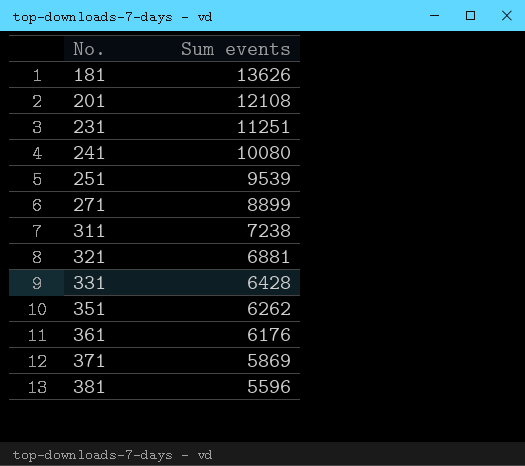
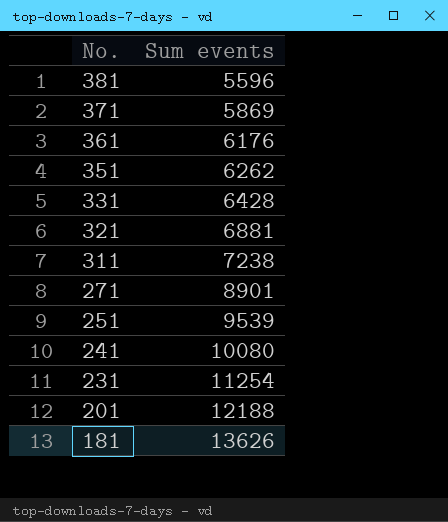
row order: No. ascending -> No. descending
271 | Sum events: 8899 -> 8901
231 | Sum events: 11251 -> 11254
201 | Sum events: 12108 -> 12188

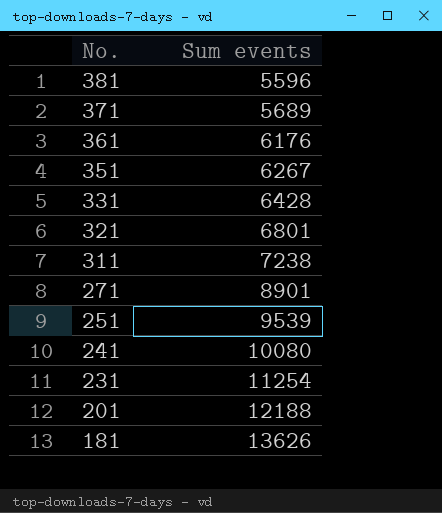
371 | Sum events: 5869 -> 5689
351 | Sum events: 6262 -> 6267
321 | Sum events: 6881 -> 6801

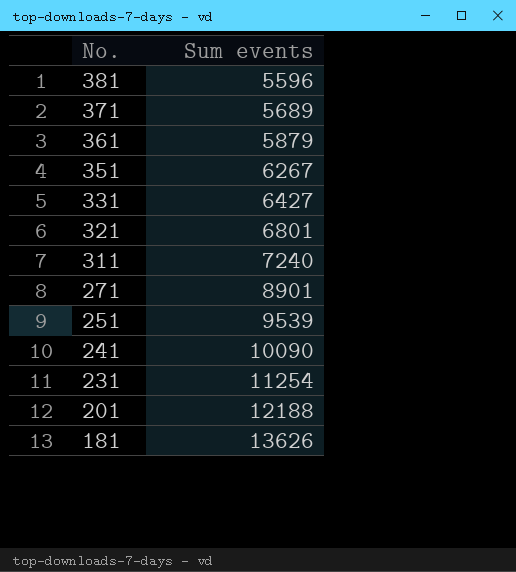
361 | Sum events: 6176 -> 5879
331 | Sum events: 6428 -> 6427
311 | Sum events: 7238 -> 7240
241 | Sum events: 10080 -> 10090

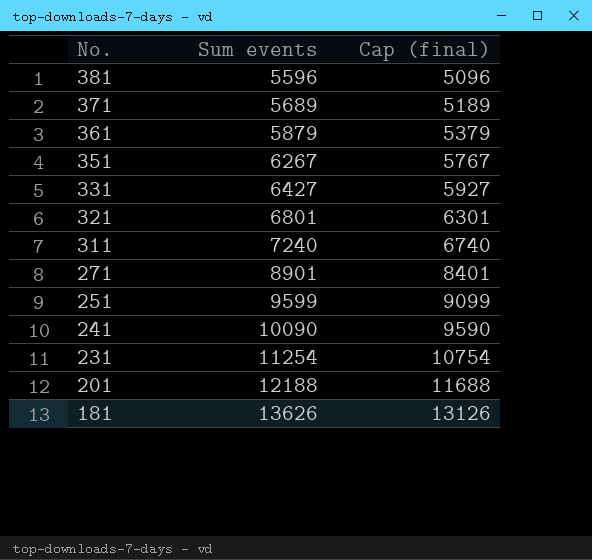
column Cap (final) | formula: none -> [Sum events] - 500
251 | Sum events: 9539 -> 9599

